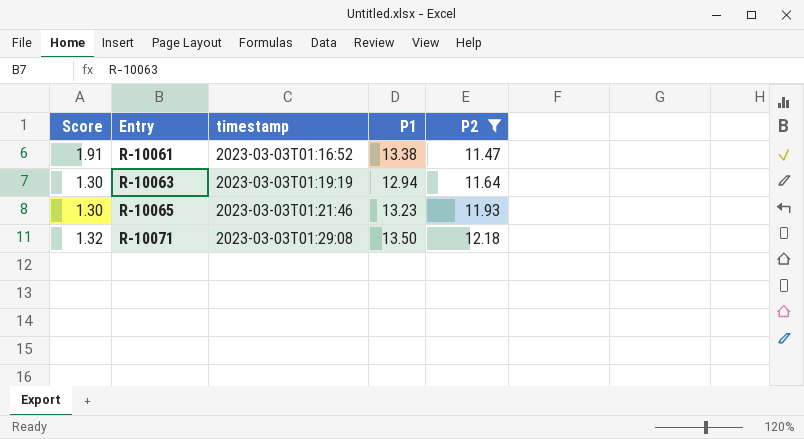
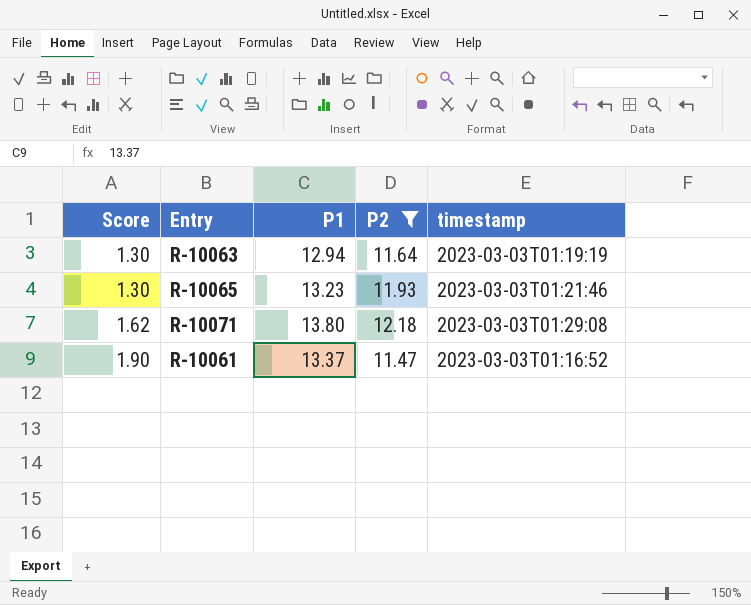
row order: Entry ascending -> Score ascending
column timestamp | position: 3 -> 5
R-10071 | Score: 1.32 -> 1.62
R-10071 | P1: 13.50 -> 13.80
R-10061 | Score: 1.91 -> 1.90
R-10061 | P1: 13.38 -> 13.37

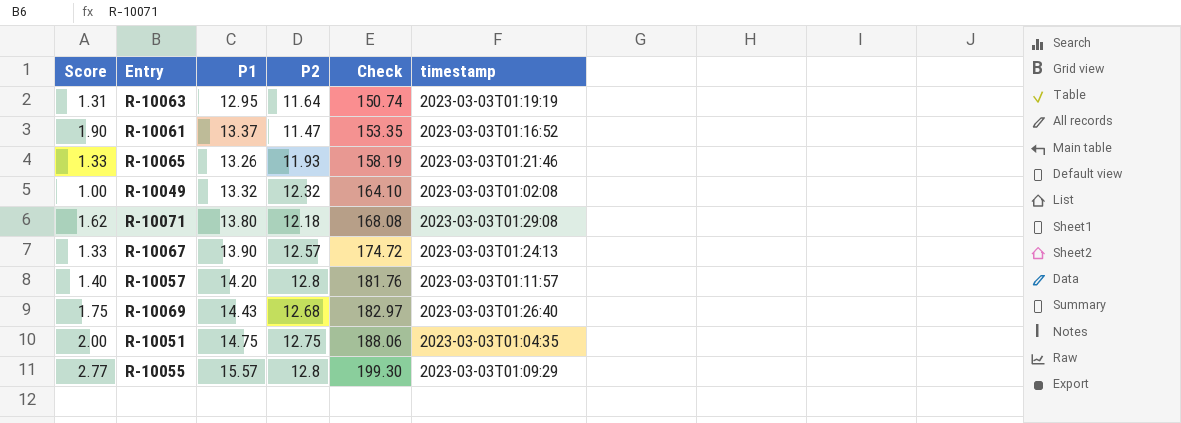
filter: P2 <= 12.18 -> none
row order: Score ascending -> Check ascending
column Check | formula: none -> [P1] * [P2]
R-10063 | Score: 1.30 -> 1.31
R-10063 | P1: 12.94 -> 12.95
R-10065 | Score: 1.30 -> 1.33
R-10065 | P1: 13.23 -> 13.26

